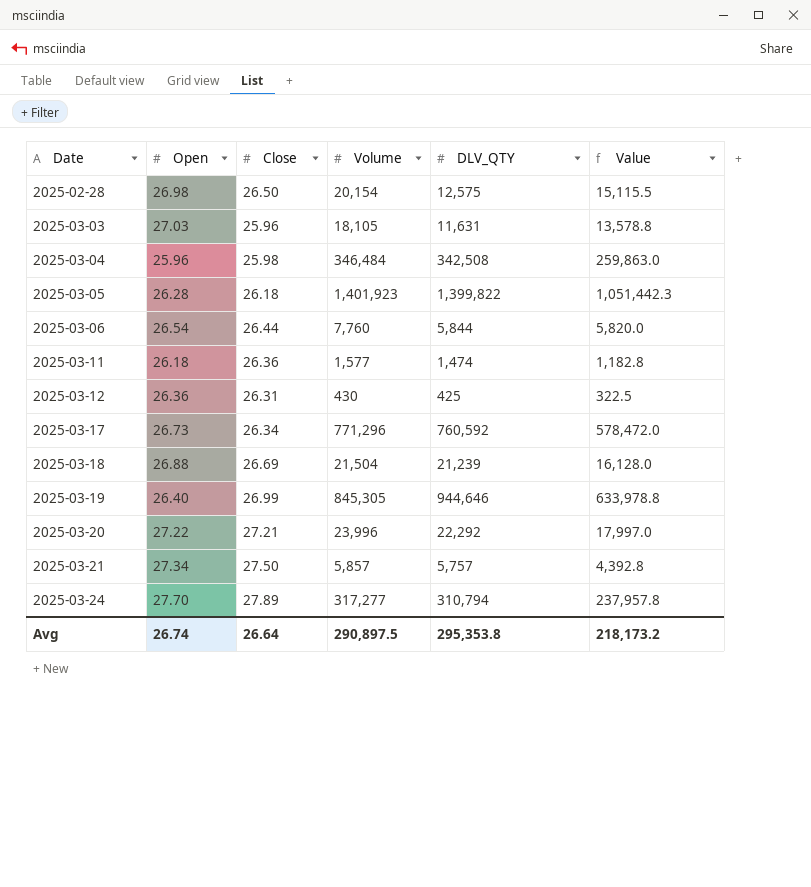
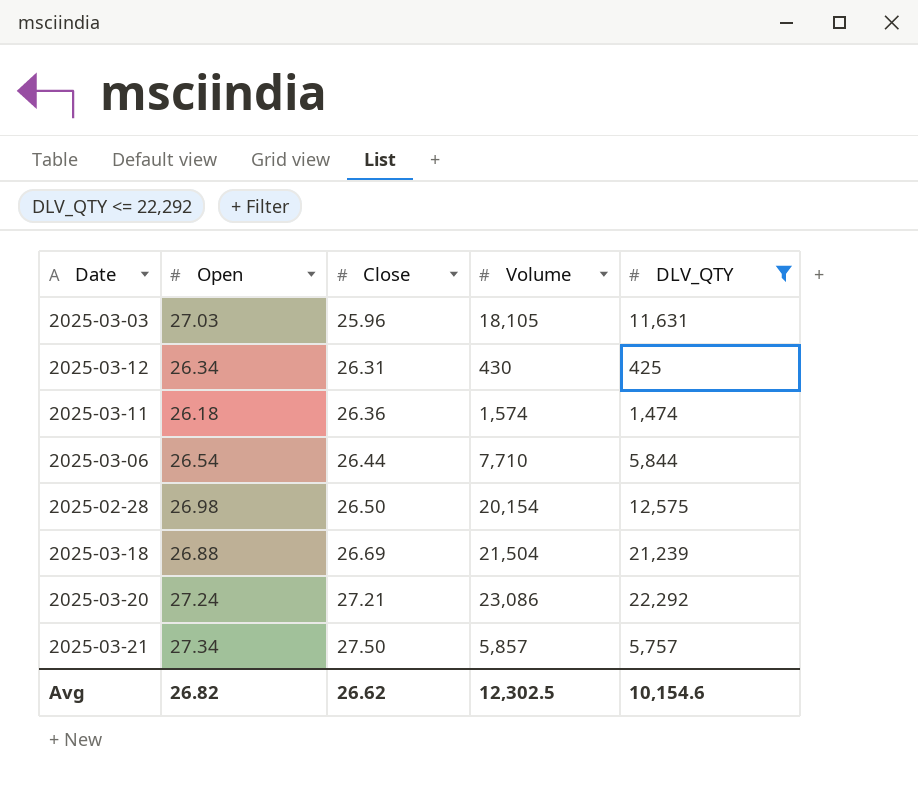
filter: none -> DLV_QTY <= 22,292
row order: Date ascending -> Close ascending
column Value | formula: [Volume] * 0.75 -> none
2025-03-12 | Open: 26.36 -> 26.34
2025-03-11 | Volume: 1,577 -> 1,574
2025-03-06 | Volume: 7,760 -> 7,710
2025-03-20 | Open: 27.22 -> 27.24
2025-03-20 | Volume: 23,996 -> 23,086
Avg | Open: 26.74 -> 26.82
Avg | Close: 26.64 -> 26.62
Avg | Volume: 290,897.5 -> 12,302.5
Avg | DLV_QTY: 295,353.8 -> 10,154.6

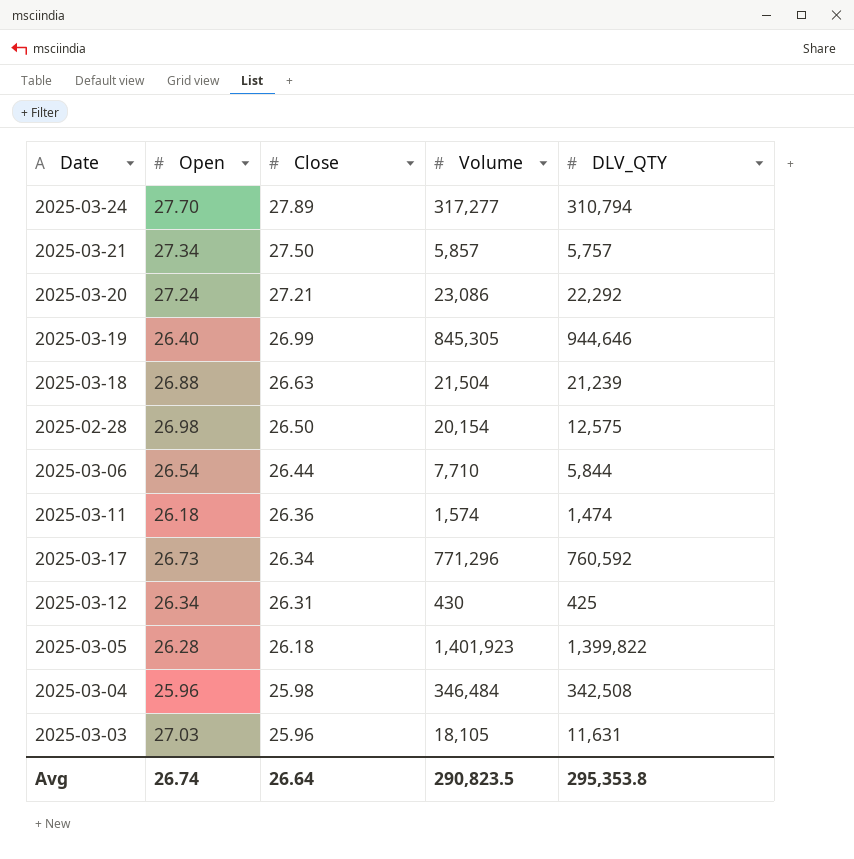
filter: DLV_QTY <= 22,292 -> none
row order: Close ascending -> Close descending
2025-03-18 | Close: 26.69 -> 26.63
Avg | Open: 26.82 -> 26.74
Avg | Close: 26.62 -> 26.64
Avg | Volume: 12,302.5 -> 290,823.5
Avg | DLV_QTY: 10,154.6 -> 295,353.8

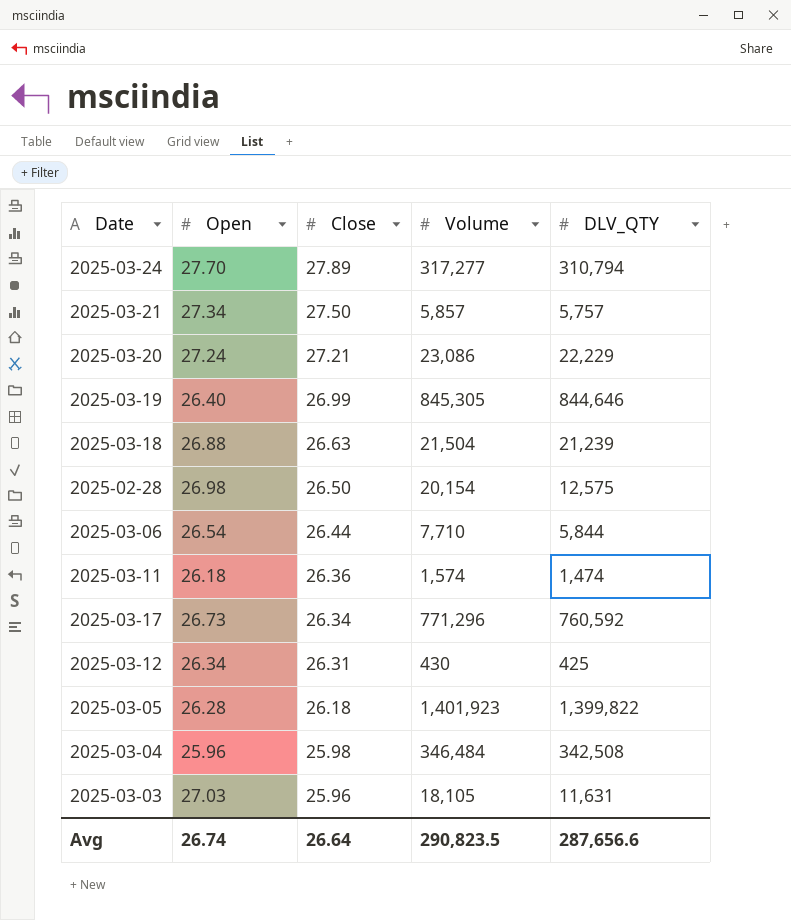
2025-03-20 | DLV_QTY: 22,292 -> 22,229
2025-03-19 | DLV_QTY: 944,646 -> 844,646
Avg | DLV_QTY: 295,353.8 -> 287,656.6

